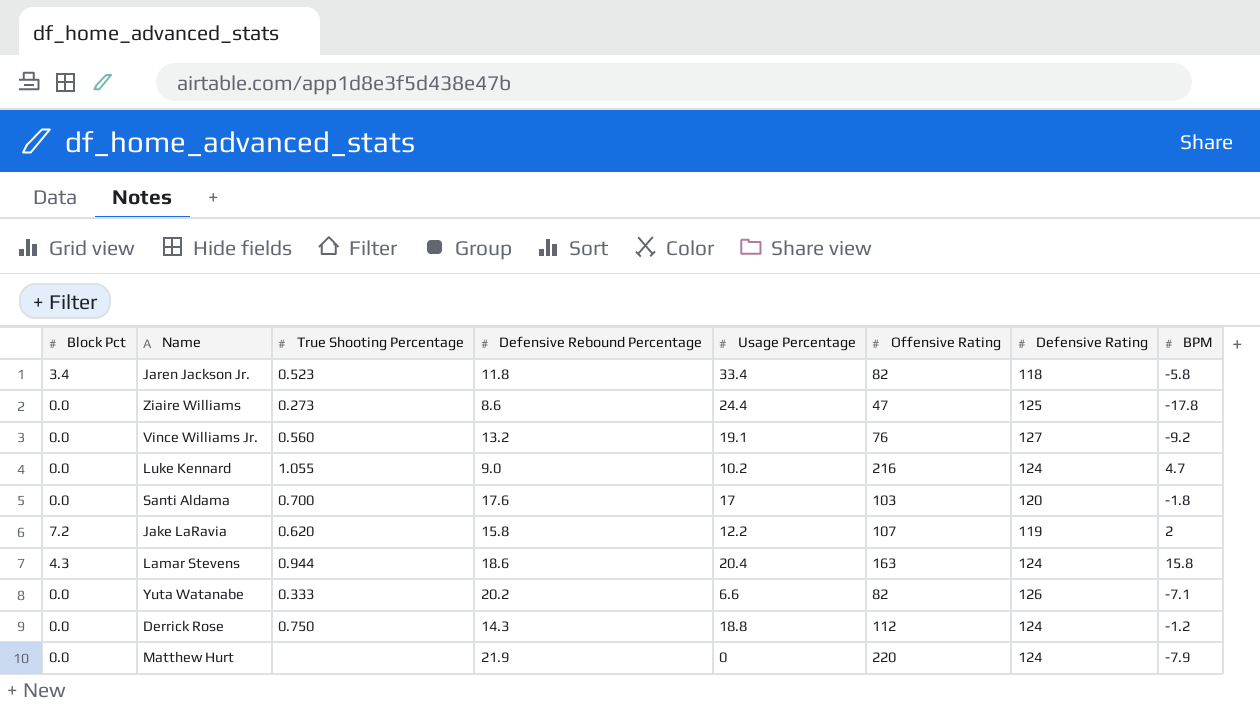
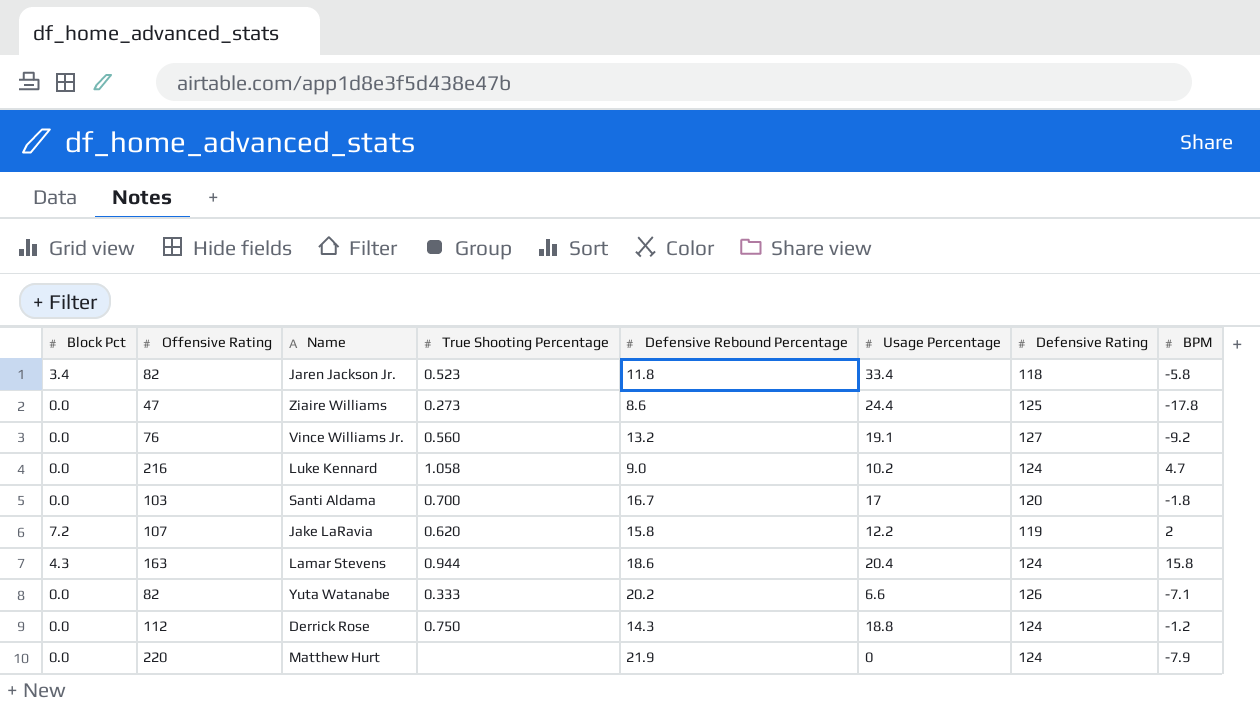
column Offensive Rating | position: 6 -> 2
Luke Kennard | True Shooting Percentage: 1.055 -> 1.058
Santi Aldama | Defensive Rebound Percentage: 17.6 -> 16.7

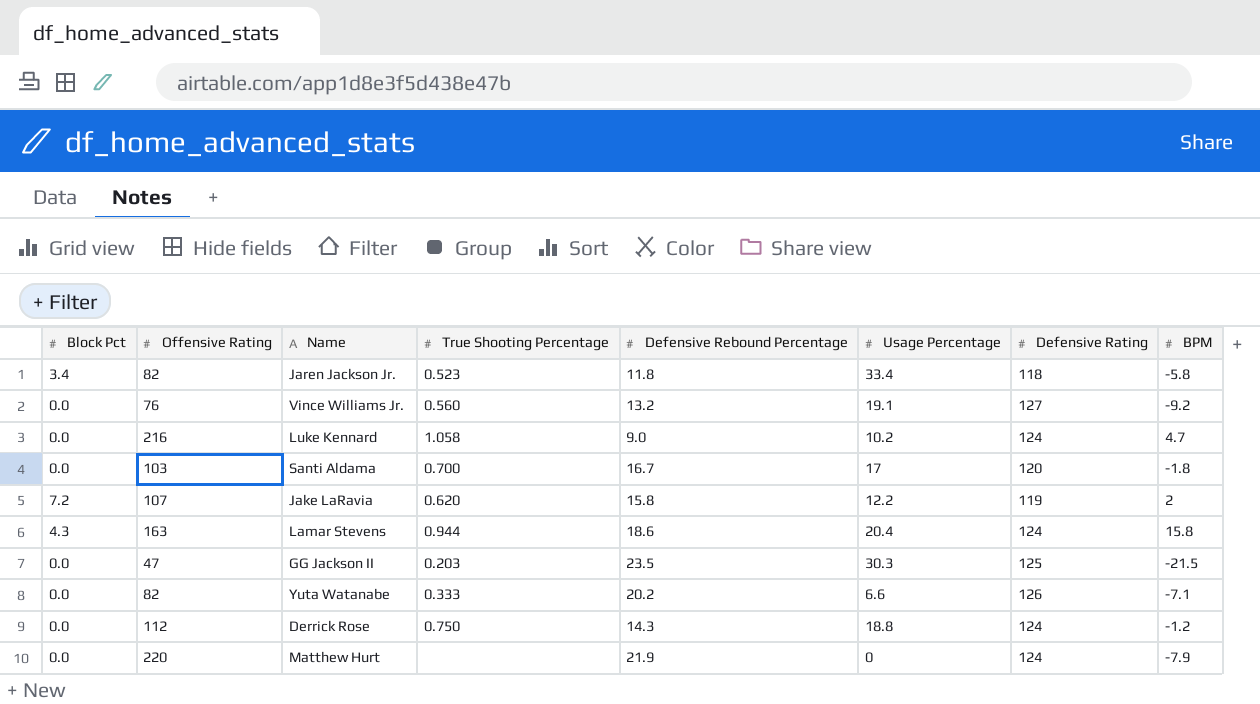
row Ziaire Williams: 0.0 | 47 | 0.273 | 8.6 | 24.4 | 125 | -17.8 -> none
row GG Jackson II: none -> 0.0 | 47 | 0.203 | 23.5 | 30.3 | 125 | -21.5

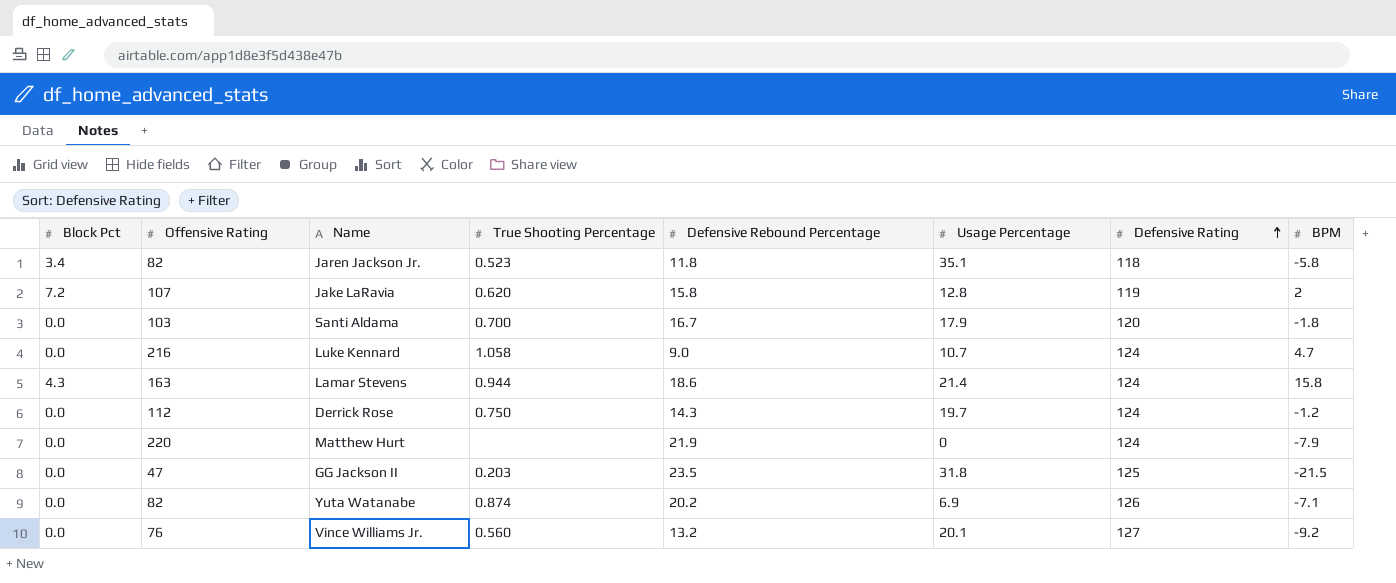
row order: none -> Defensive Rating ascending
Jaren Jackson Jr. | Usage Percentage: 33.4 -> 35.1
Jake LaRavia | Usage Percentage: 12.2 -> 12.8
Santi Aldama | Usage Percentage: 17 -> 17.9
Luke Kennard | Usage Percentage: 10.2 -> 10.7
Lamar Stevens | Usage Percentage: 20.4 -> 21.4
Derrick Rose | Usage Percentage: 18.8 -> 19.7
GG Jackson II | Usage Percentage: 30.3 -> 31.8
Yuta Watanabe | True Shooting Percentage: 0.333 -> 0.874
Yuta Watanabe | Usage Percentage: 6.6 -> 6.9
Vince Williams Jr. | Usage Percentage: 19.1 -> 20.1

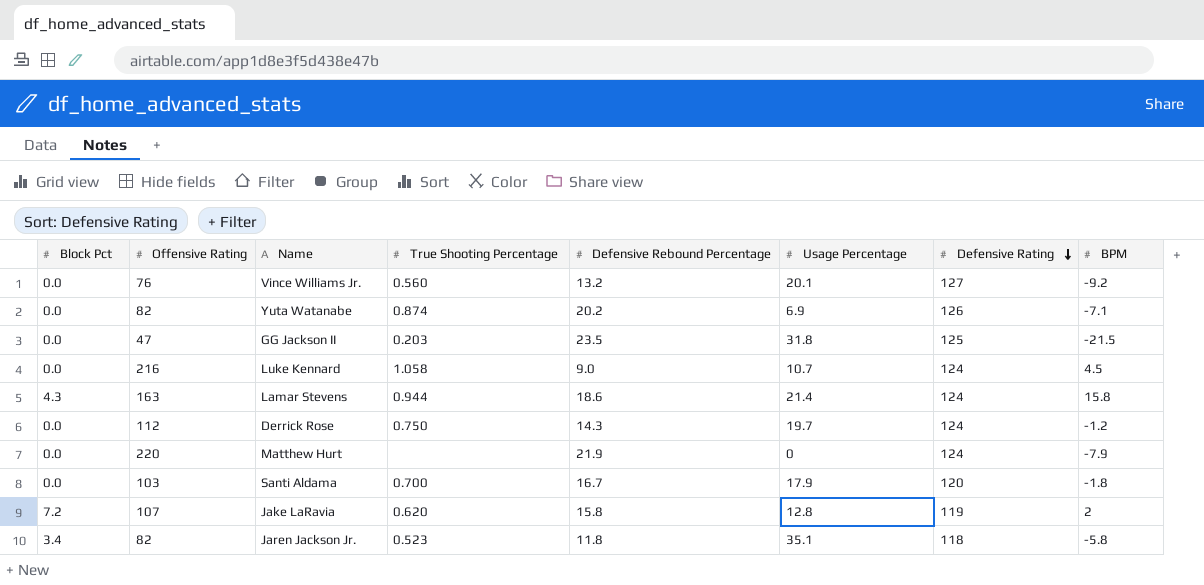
row order: Defensive Rating ascending -> Defensive Rating descending
Luke Kennard | BPM: 4.7 -> 4.5

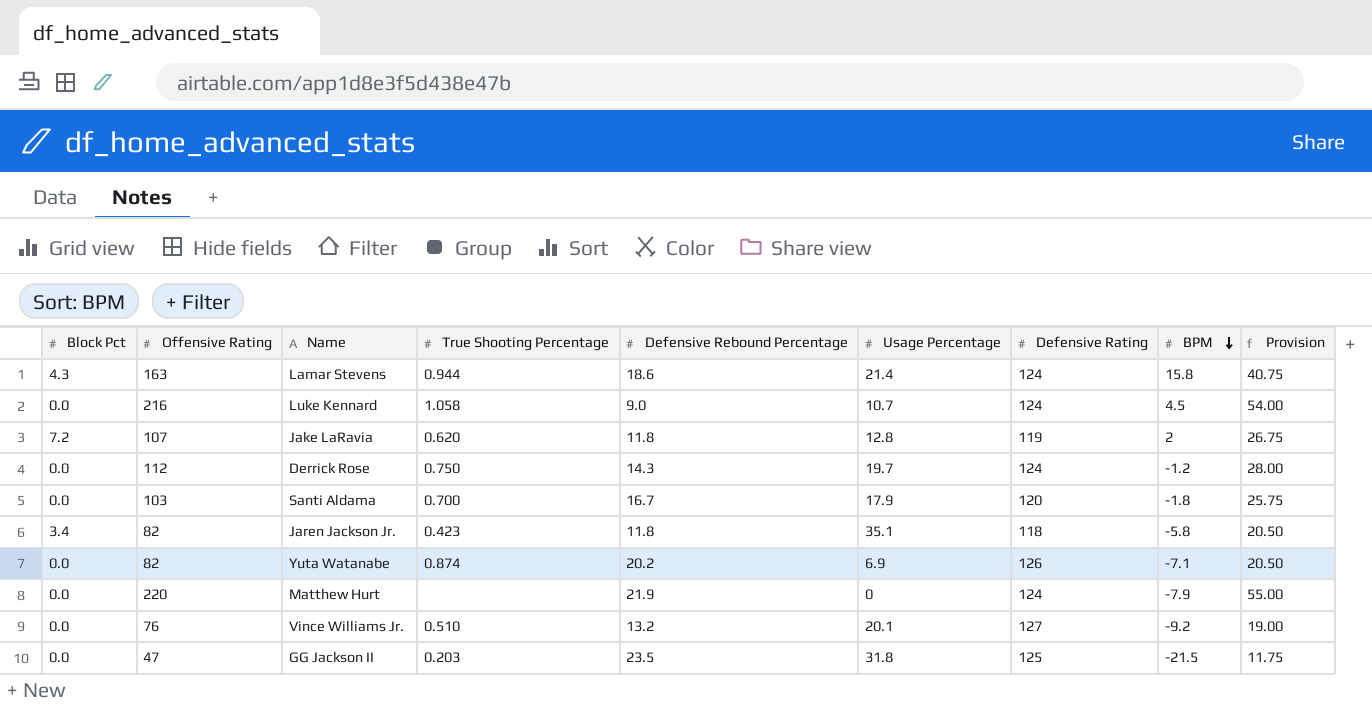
row order: Defensive Rating descending -> BPM descending
column Provision | formula: none -> [Offensive Rating] * 0.25
Jake LaRavia | Defensive Rebound Percentage: 15.8 -> 11.8
Jaren Jackson Jr. | True Shooting Percentage: 0.523 -> 0.423
Vince Williams Jr. | True Shooting Percentage: 0.560 -> 0.510

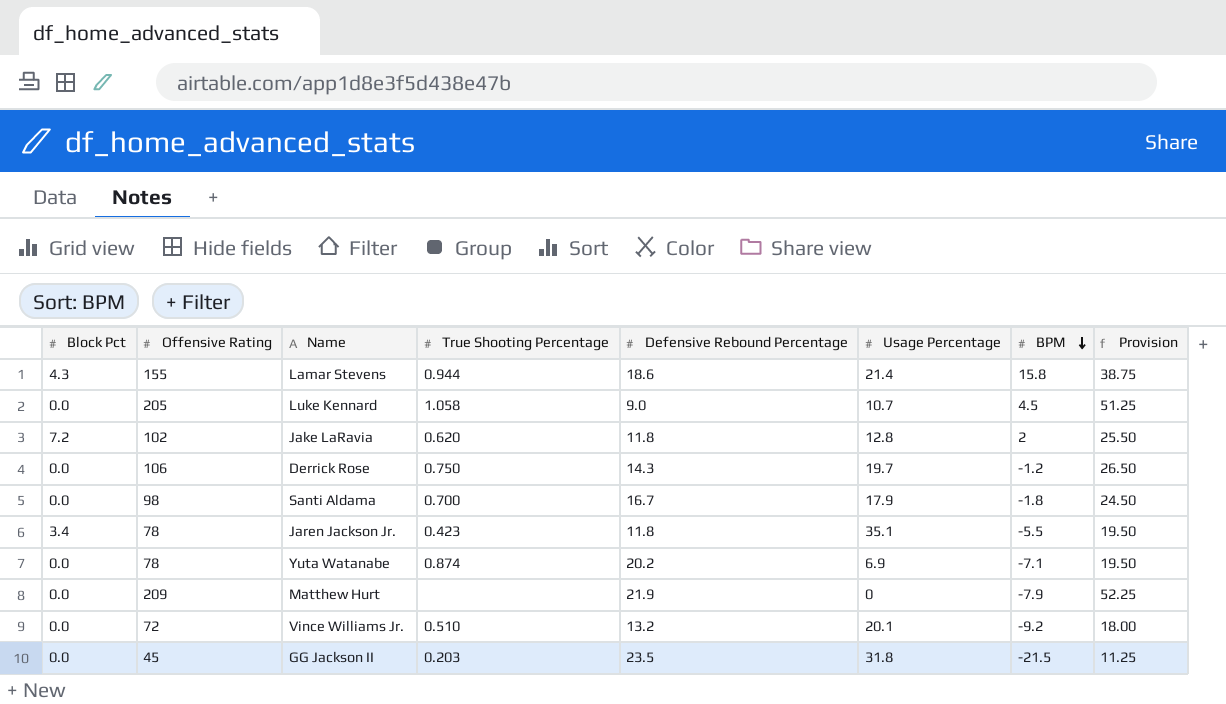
column Defensive Rating | position: 7 -> none
Lamar Stevens | Offensive Rating: 163 -> 155
Lamar Stevens | Provision: 40.75 -> 38.75
Luke Kennard | Offensive Rating: 216 -> 205
Luke Kennard | Provision: 54.00 -> 51.25
Jake LaRavia | Offensive Rating: 107 -> 102
Jake LaRavia | Provision: 26.75 -> 25.50
Derrick Rose | Offensive Rating: 112 -> 106
Derrick Rose | Provision: 28.00 -> 26.50
Santi Aldama | Offensive Rating: 103 -> 98
Santi Aldama | Provision: 25.75 -> 24.50
Jaren Jackson Jr. | Offensive Rating: 82 -> 78
Jaren Jackson Jr. | BPM: -5.8 -> -5.5
Jaren Jackson Jr. | Provision: 20.50 -> 19.50
Yuta Watanabe | Offensive Rating: 82 -> 78
Yuta Watanabe | Provision: 20.50 -> 19.50
Matthew Hurt | Offensive Rating: 220 -> 209
Matthew Hurt | Provision: 55.00 -> 52.25
Vince Williams Jr. | Offensive Rating: 76 -> 72
Vince Williams Jr. | Provision: 19.00 -> 18.00
GG Jackson II | Offensive Rating: 47 -> 45
GG Jackson II | Provision: 11.75 -> 11.25

